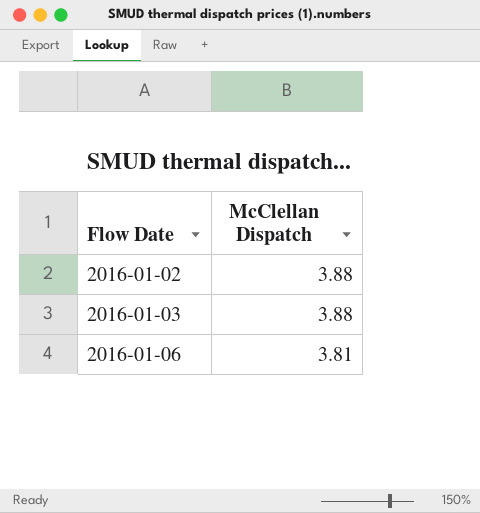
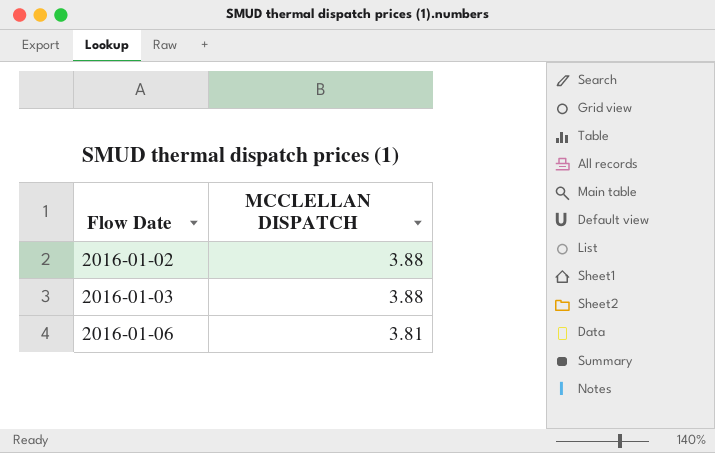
column name: McClellan Dispatch -> MCCLELLAN DISPATCH

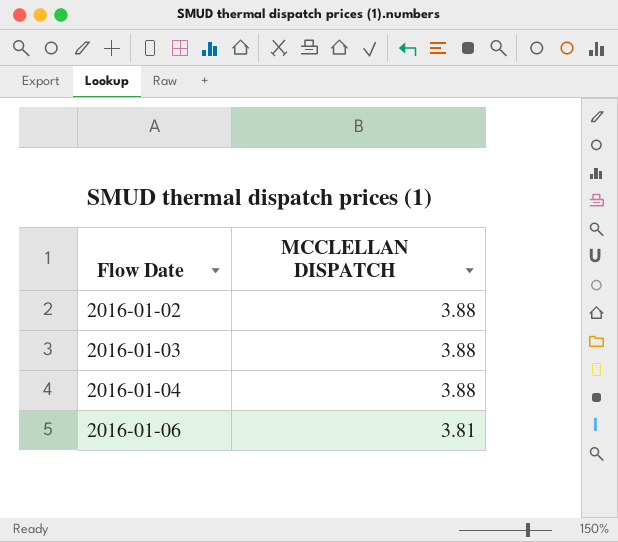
row 2016-01-04: none -> 3.88

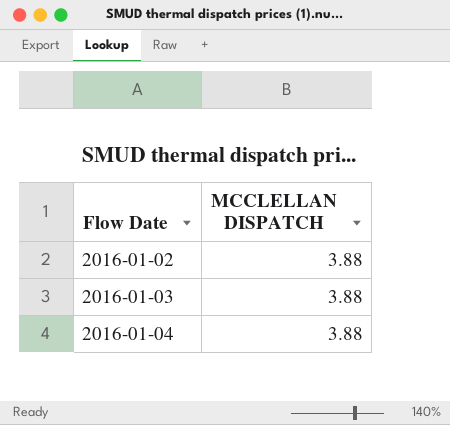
row 2016-01-06: 3.81 -> none

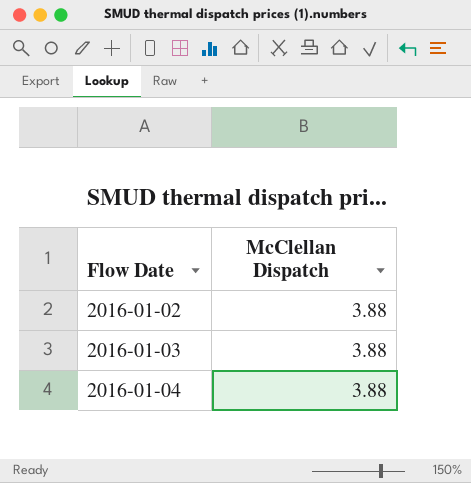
column name: MCCLELLAN DISPATCH -> McClellan Dispatch

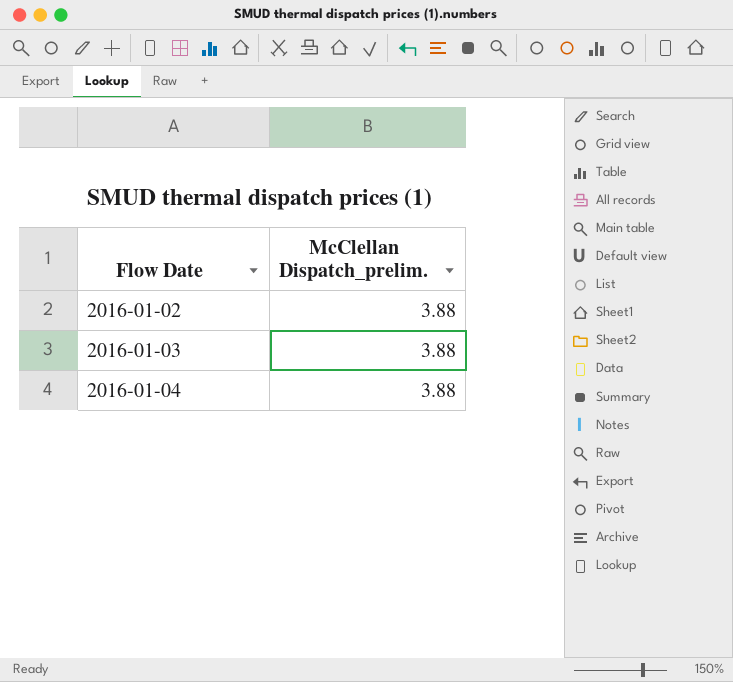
column name: McClellan Dispatch -> McClellan Dispatch_prelim.

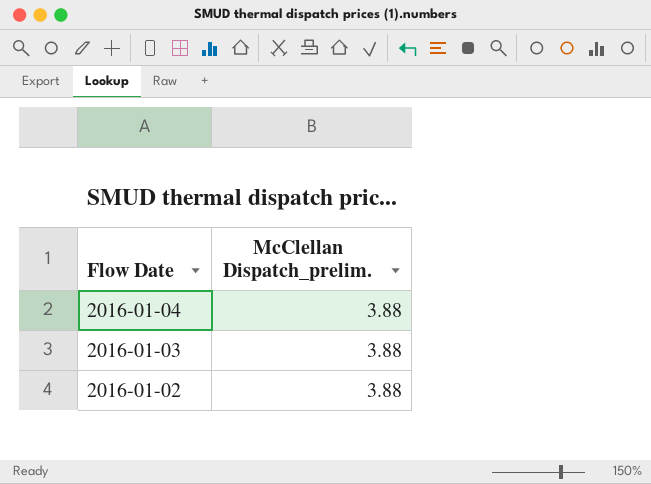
row order: Flow Date ascending -> Flow Date descending

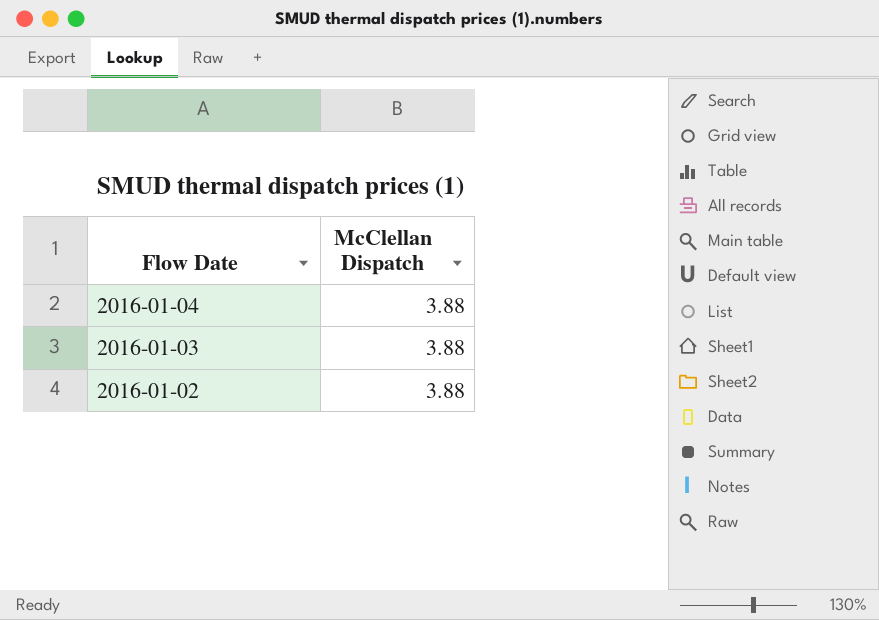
column name: McClellan Dispatch_prelim. -> McClellan Dispatch

